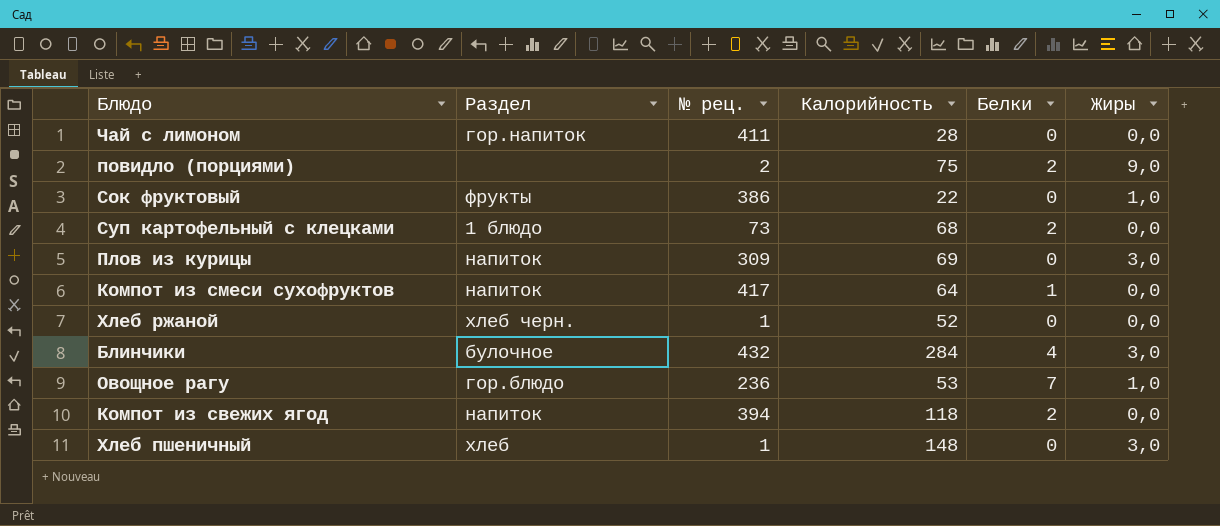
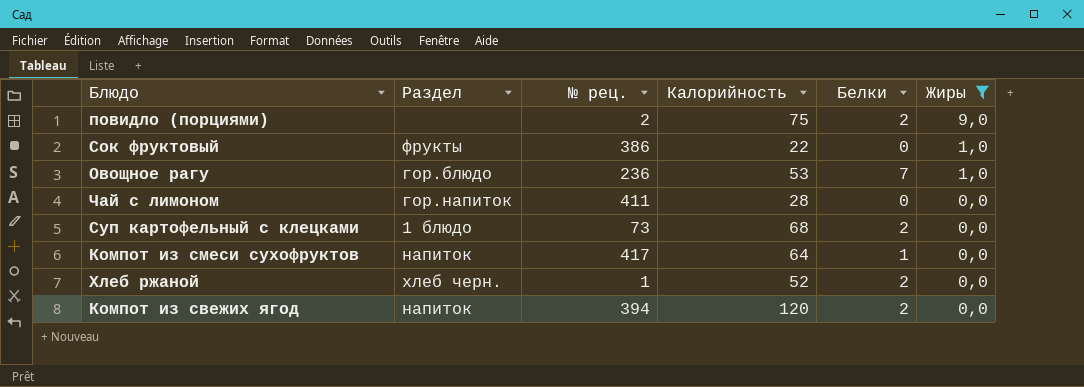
filter: none -> Жиры != 3,0
row order: none -> Жиры descending
Хлеб ржаной | Белки: 0 -> 2
Компот из свежих ягод | Калорийность: 118 -> 120

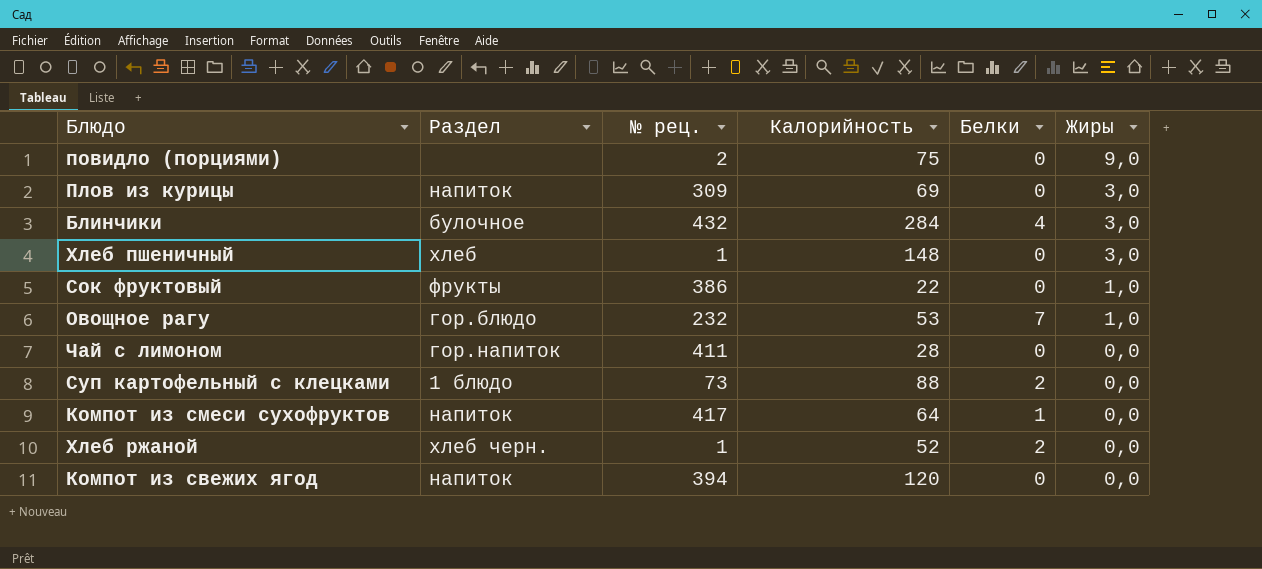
filter: Жиры != 3,0 -> none
повидло (порциями) | Белки: 2 -> 0
Овощное рагу | № рец.: 236 -> 232
Суп картофельный с клецками | Калорийность: 68 -> 88
Компот из свежих ягод | Белки: 2 -> 0

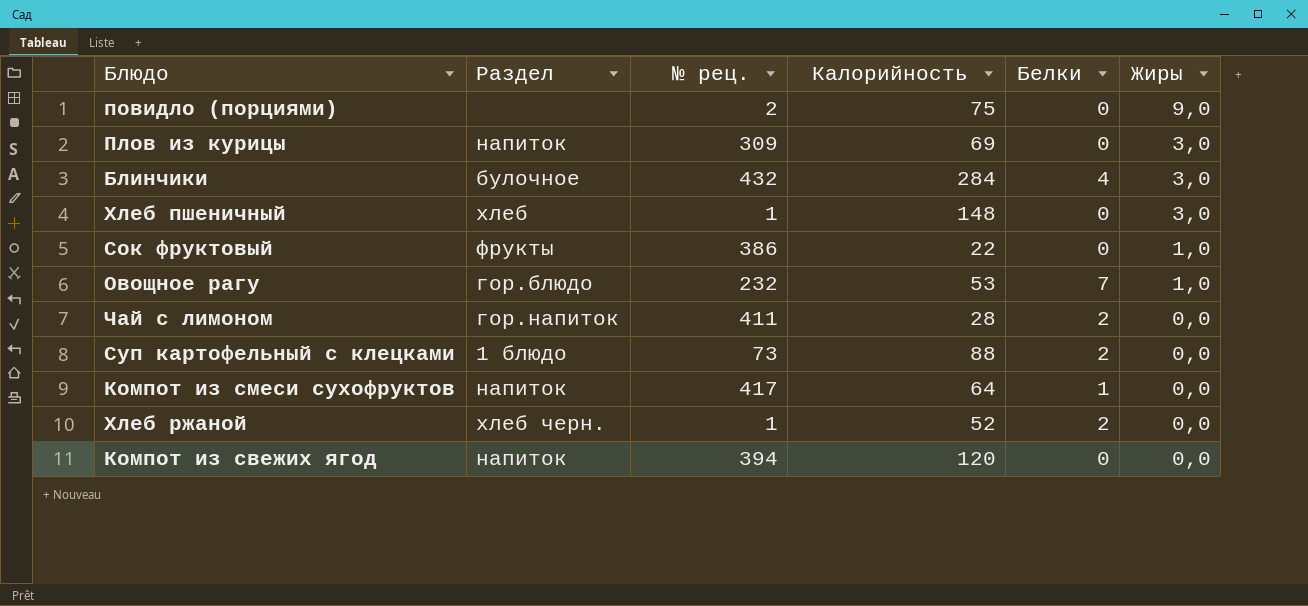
Чай с лимоном | Белки: 0 -> 2

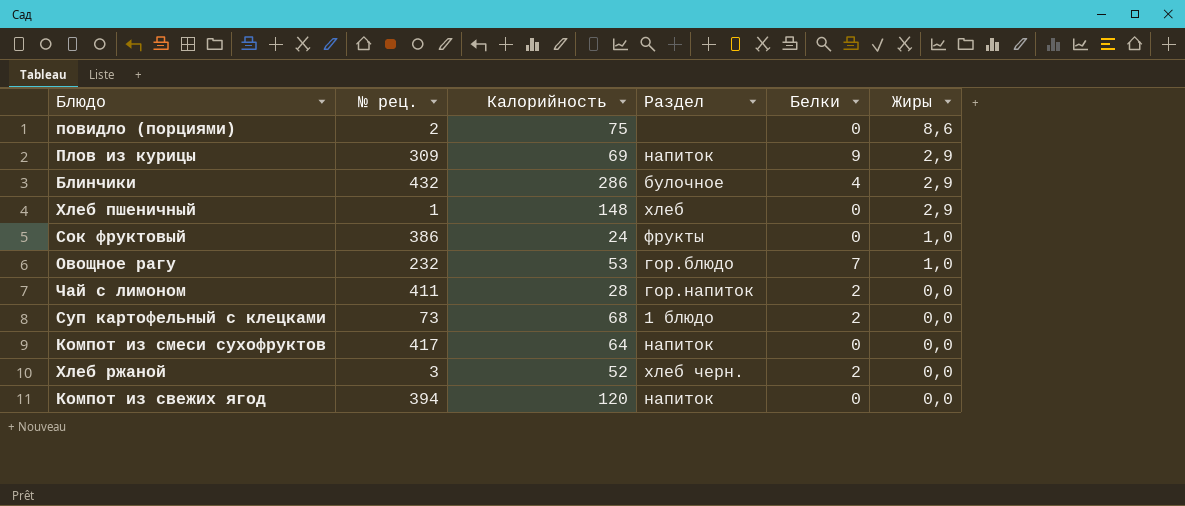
column Раздел | position: 2 -> 4
повидло (порциями) | Жиры: 9,0 -> 8,6
Плов из курицы | Белки: 0 -> 9
Плов из курицы | Жиры: 3,0 -> 2,9
Блинчики | Калорийность: 284 -> 286
Блинчики | Жиры: 3,0 -> 2,9
Хлеб пшеничный | Жиры: 3,0 -> 2,9
Сок фруктовый | Калорийность: 22 -> 24
Суп картофельный с клецками | Калорийность: 88 -> 68
Компот из смеси сухофруктов | Белки: 1 -> 0
Хлеб ржаной | № рец.: 1 -> 3

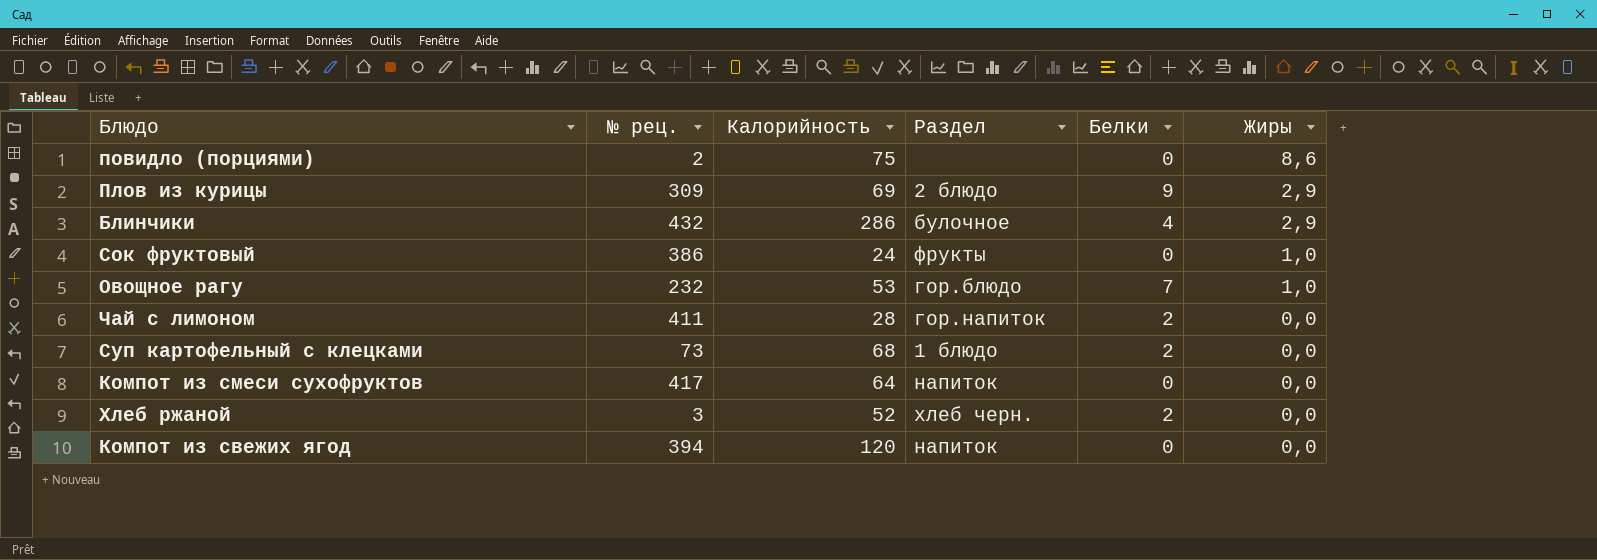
row Хлеб пшеничный: 1 | 148 | хлеб | 0 | 2,9 -> none
Плов из курицы | Раздел: напиток -> 2 блюдо

